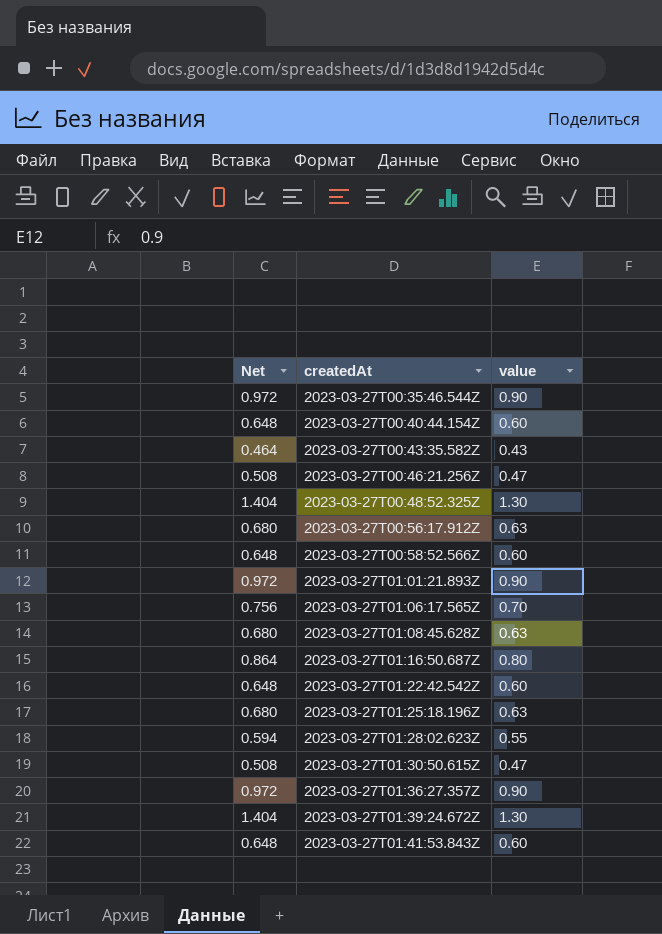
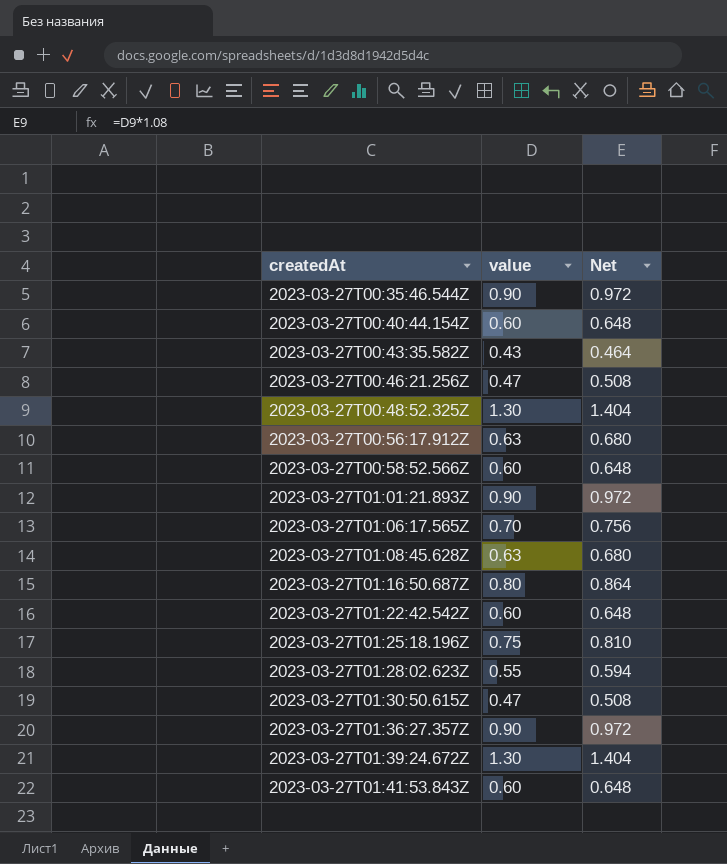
column Net | position: 1 -> 3
2023-03-27T01:25:18.196Z | value: 0.63 -> 0.75
2023-03-27T01:25:18.196Z | Net: 0.680 -> 0.810

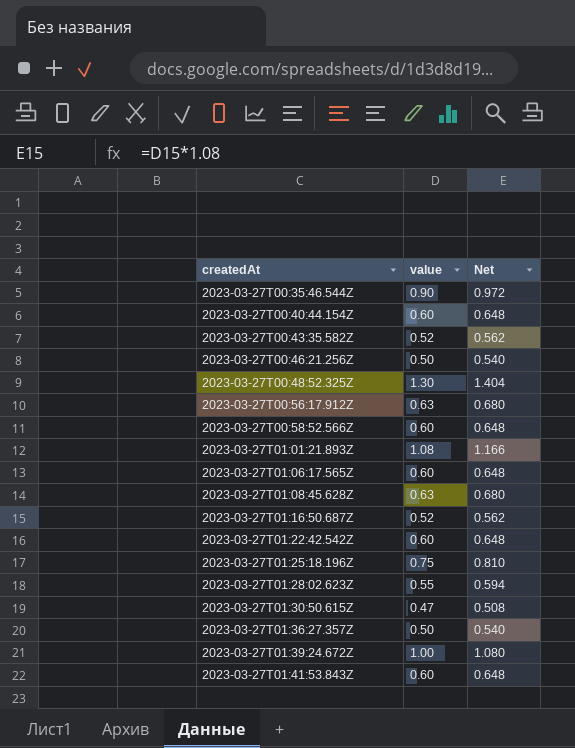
2023-03-27T00:43:35.582Z | value: 0.43 -> 0.52
2023-03-27T00:43:35.582Z | Net: 0.464 -> 0.562
2023-03-27T00:46:21.256Z | value: 0.47 -> 0.50
2023-03-27T00:46:21.256Z | Net: 0.508 -> 0.540
2023-03-27T01:01:21.893Z | value: 0.90 -> 1.08
2023-03-27T01:01:21.893Z | Net: 0.972 -> 1.166
2023-03-27T01:06:17.565Z | value: 0.70 -> 0.60
2023-03-27T01:06:17.565Z | Net: 0.756 -> 0.648
2023-03-27T01:16:50.687Z | value: 0.80 -> 0.52
2023-03-27T01:16:50.687Z | Net: 0.864 -> 0.562
2023-03-27T01:36:27.357Z | value: 0.90 -> 0.50
2023-03-27T01:36:27.357Z | Net: 0.972 -> 0.540
2023-03-27T01:39:24.672Z | value: 1.30 -> 1.00
2023-03-27T01:39:24.672Z | Net: 1.404 -> 1.080

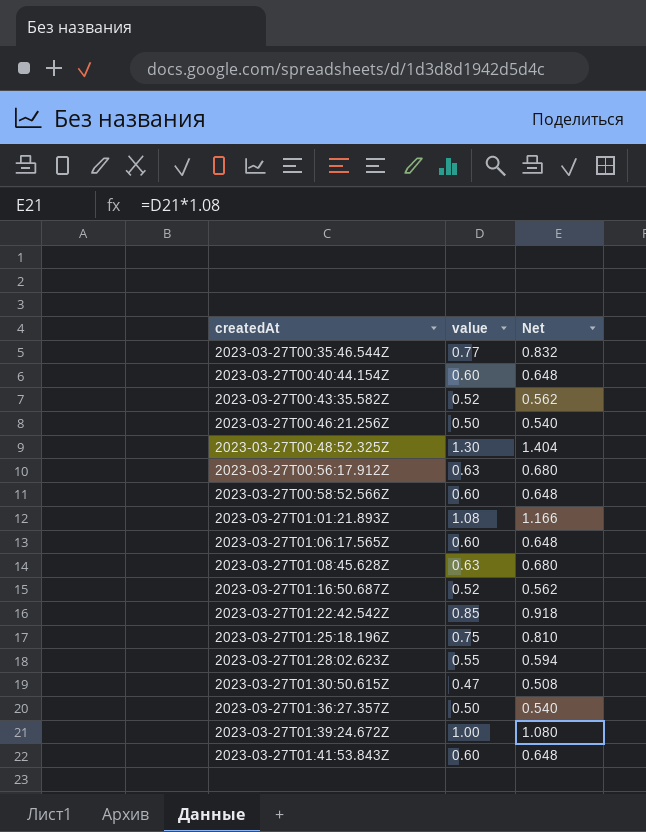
2023-03-27T00:35:46.544Z | value: 0.90 -> 0.77
2023-03-27T00:35:46.544Z | Net: 0.972 -> 0.832
2023-03-27T01:22:42.542Z | value: 0.60 -> 0.85
2023-03-27T01:22:42.542Z | Net: 0.648 -> 0.918

